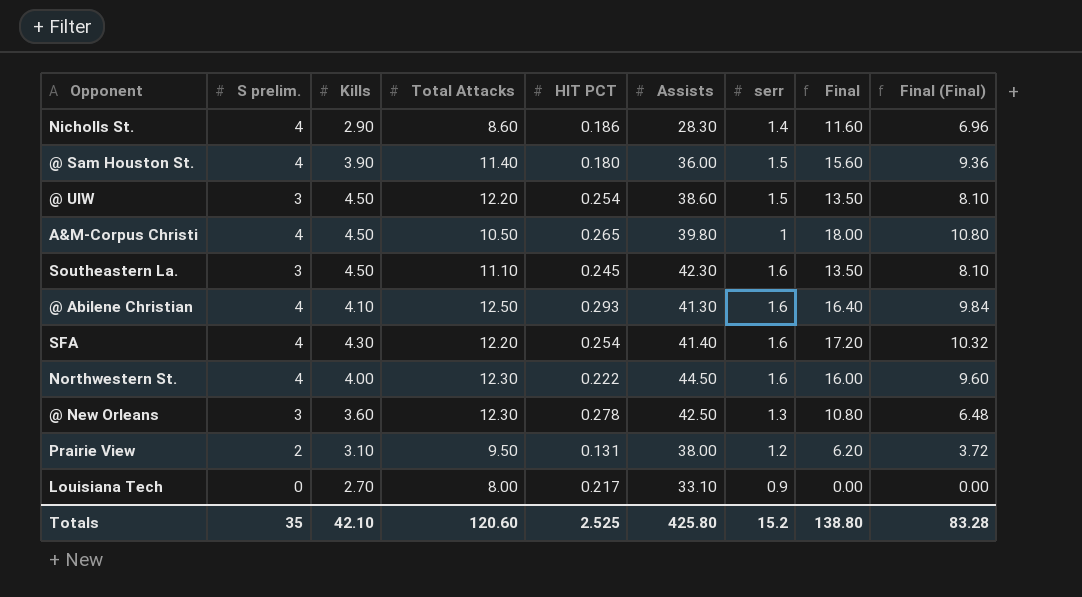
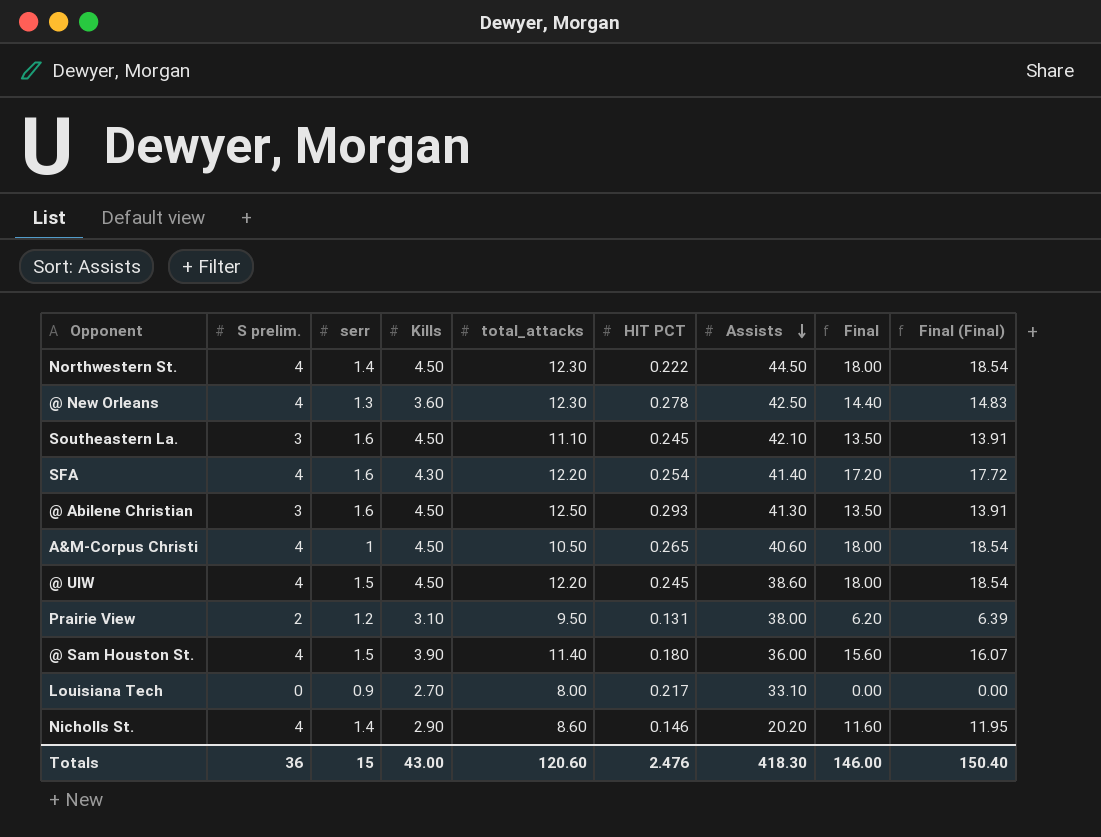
row order: none -> Assists descending
column serr | position: 7 -> 3
column name: Total Attacks -> total_attacks
column Final (Final) | formula: [Final] * 0.6 -> [Final] * 1.03
Northwestern St. | serr: 1.6 -> 1.4
Northwestern St. | Kills: 4.00 -> 4.50
Northwestern St. | Final: 16.00 -> 18.00
@ New Orleans | S prelim.: 3 -> 4
@ New Orleans | Final: 10.80 -> 14.40
Southeastern La. | Assists: 42.30 -> 42.10
@ Abilene Christian | S prelim.: 4 -> 3
@ Abilene Christian | Kills: 4.10 -> 4.50
@ Abilene Christian | Final: 16.40 -> 13.50
A&M-Corpus Christi | Assists: 39.80 -> 40.60
@ UIW | S prelim.: 3 -> 4
@ UIW | HIT PCT: 0.254 -> 0.245
@ UIW | Final: 13.50 -> 18.00
Nicholls St. | HIT PCT: 0.186 -> 0.146
Nicholls St. | Assists: 28.30 -> 20.20
Totals | S prelim.: 35 -> 36
Totals | serr: 15.2 -> 15
Totals | Kills: 42.10 -> 43.00
Totals | HIT PCT: 2.525 -> 2.476
Totals | Assists: 425.80 -> 418.30
Totals | Final: 138.80 -> 146.00
Totals | Final (Final): 83.28 -> 150.40

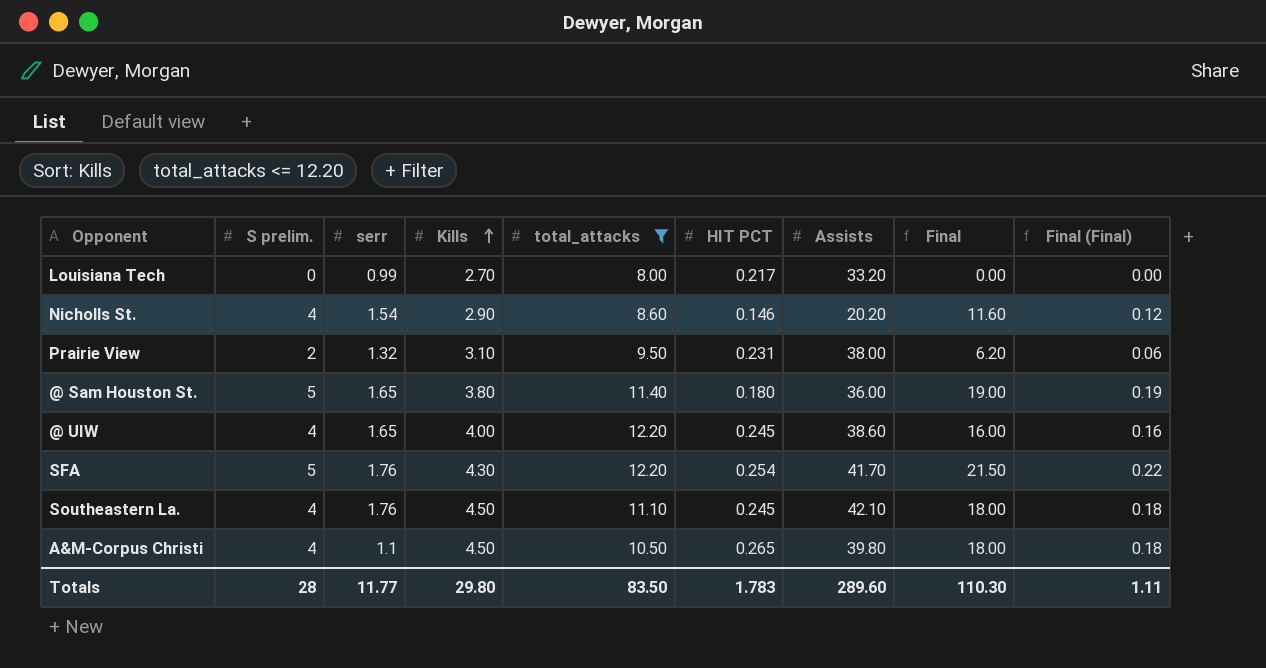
filter: none -> total_attacks <= 12.20
row order: Assists descending -> Kills ascending
column Final (Final) | formula: [Final] * 1.03 -> [Final] * 0.01
Louisiana Tech | serr: 0.9 -> 0.99
Louisiana Tech | Assists: 33.10 -> 33.20
Nicholls St. | serr: 1.4 -> 1.54
Prairie View | serr: 1.2 -> 1.32
Prairie View | HIT PCT: 0.131 -> 0.231
@ Sam Houston St. | S prelim.: 4 -> 5
@ Sam Houston St. | serr: 1.5 -> 1.65
@ Sam Houston St. | Kills: 3.90 -> 3.80
@ Sam Houston St. | Final: 15.60 -> 19.00
@ UIW | serr: 1.5 -> 1.65
@ UIW | Kills: 4.50 -> 4.00
@ UIW | Final: 18.00 -> 16.00
SFA | S prelim.: 4 -> 5
SFA | serr: 1.6 -> 1.76
SFA | Assists: 41.40 -> 41.70
SFA | Final: 17.20 -> 21.50
Southeastern La. | S prelim.: 3 -> 4
Southeastern La. | serr: 1.6 -> 1.76
Southeastern La. | Final: 13.50 -> 18.00
A&M-Corpus Christi | serr: 1 -> 1.1
A&M-Corpus Christi | Assists: 40.60 -> 39.80
Totals | S prelim.: 36 -> 28
Totals | serr: 15 -> 11.77
Totals | Kills: 43.00 -> 29.80
Totals | total_attacks: 120.60 -> 83.50
Totals | HIT PCT: 2.476 -> 1.783
Totals | Assists: 418.30 -> 289.60
Totals | Final: 146.00 -> 110.30
Totals | Final (Final): 150.40 -> 1.11

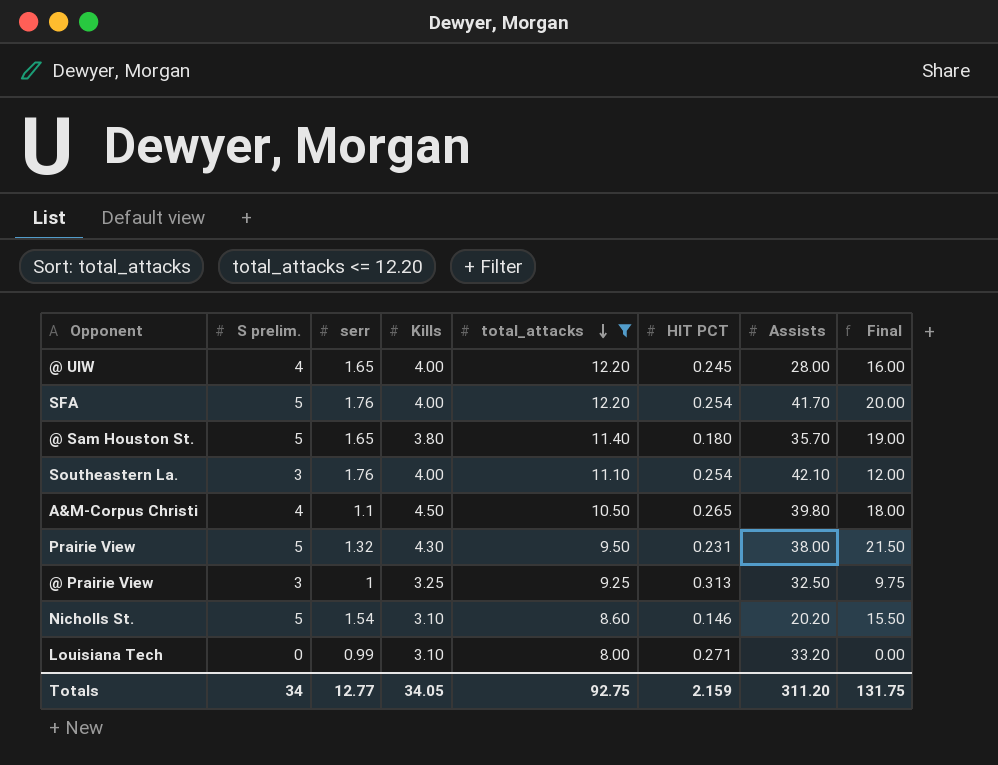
row order: Kills ascending -> total_attacks descending
column Final (Final) | formula: [Final] * 0.01 -> none
@ UIW | Assists: 38.60 -> 28.00
SFA | Kills: 4.30 -> 4.00
SFA | Final: 21.50 -> 20.00
@ Sam Houston St. | Assists: 36.00 -> 35.70
Southeastern La. | S prelim.: 4 -> 3
Southeastern La. | Kills: 4.50 -> 4.00
Southeastern La. | HIT PCT: 0.245 -> 0.254
Southeastern La. | Final: 18.00 -> 12.00
Prairie View | S prelim.: 2 -> 5
Prairie View | Kills: 3.10 -> 4.30
Prairie View | Final: 6.20 -> 21.50
row @ Prairie View: none -> 3 | 1 | 3.25 | 9.25 | 0.313 | 32.50 | 9.75
Nicholls St. | S prelim.: 4 -> 5
Nicholls St. | Kills: 2.90 -> 3.10
Nicholls St. | Final: 11.60 -> 15.50
Louisiana Tech | Kills: 2.70 -> 3.10
Louisiana Tech | HIT PCT: 0.217 -> 0.271
Totals | S prelim.: 28 -> 34
Totals | serr: 11.77 -> 12.77
Totals | Kills: 29.80 -> 34.05
Totals | total_attacks: 83.50 -> 92.75
Totals | HIT PCT: 1.783 -> 2.159
Totals | Assists: 289.60 -> 311.20
Totals | Final: 110.30 -> 131.75

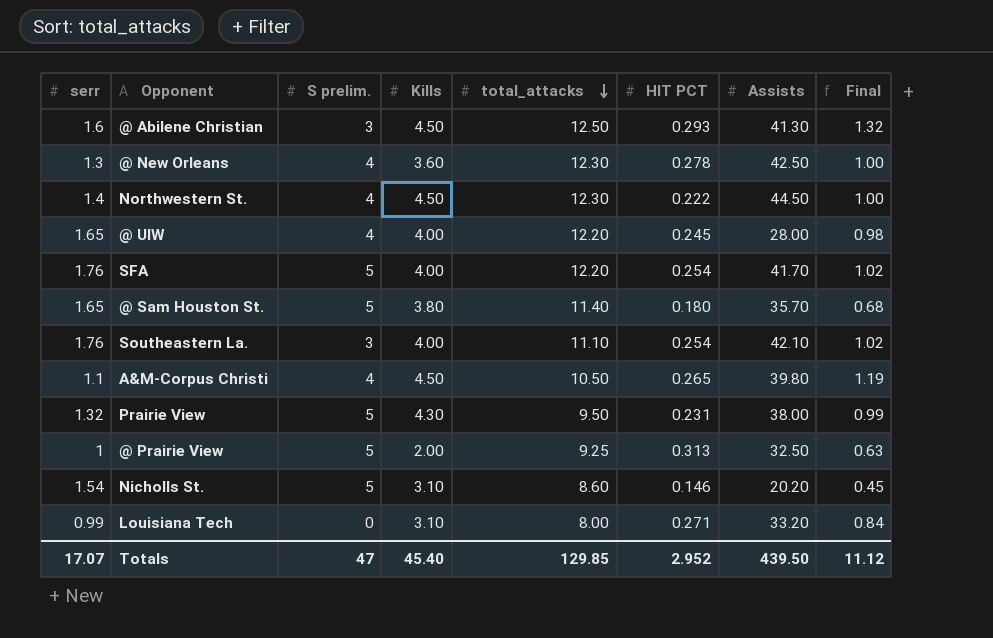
filter: total_attacks <= 12.20 -> none
column serr | position: 3 -> 1
column Final | formula: [S prelim.] * [Kills] -> [Kills] * [HIT PCT]
@ Prairie View | S prelim.: 3 -> 5
@ Prairie View | Kills: 3.25 -> 2.00
Totals | serr: 12.77 -> 17.07
Totals | S prelim.: 34 -> 47
Totals | Kills: 34.05 -> 45.40
Totals | total_attacks: 92.75 -> 129.85
Totals | HIT PCT: 2.159 -> 2.952
Totals | Assists: 311.20 -> 439.50
Totals | Final: 131.75 -> 11.12

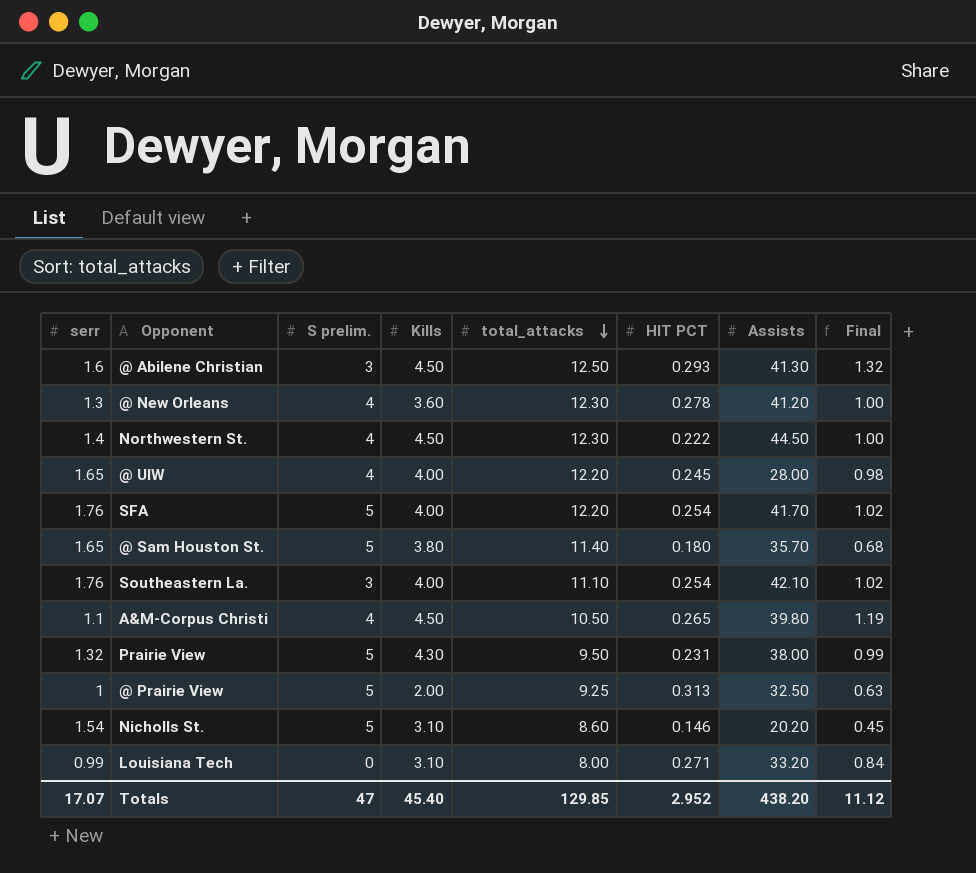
@ New Orleans | Assists: 42.50 -> 41.20
Totals | Assists: 439.50 -> 438.20

